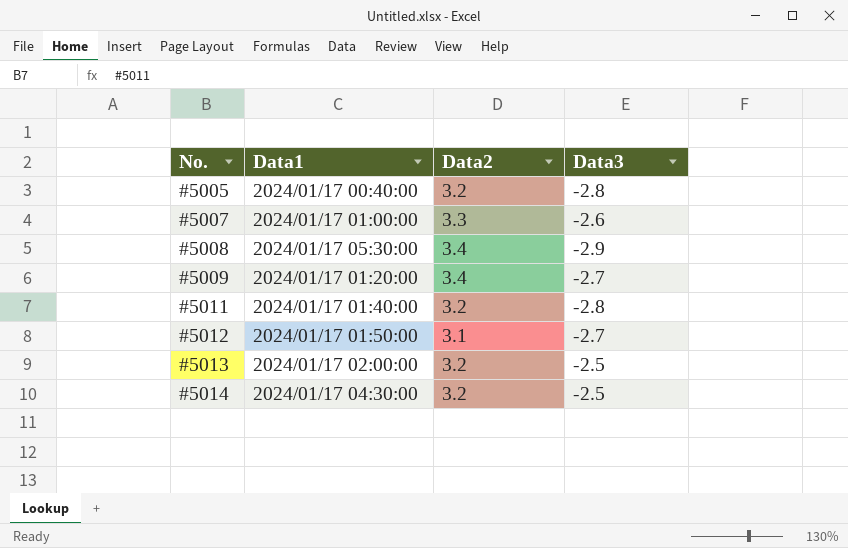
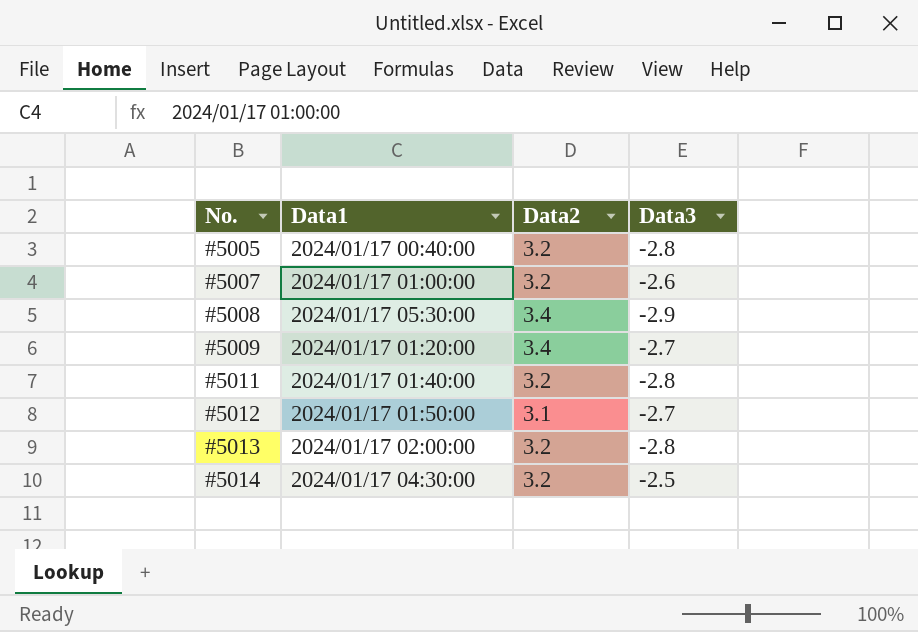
#5007 | Data2: 3.3 -> 3.2
#5013 | Data3: -2.5 -> -2.8

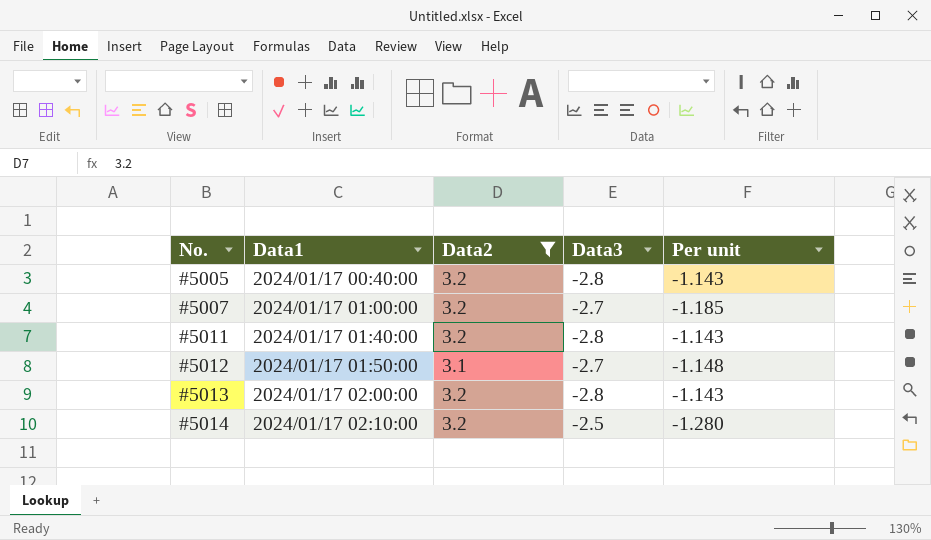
filter: none -> Data2 != 3.4
column Per unit | formula: none -> [Data2] / [Data3]
#5007 | Data3: -2.6 -> -2.7
#5014 | Data1: 2024/01/17 04:30:00 -> 2024/01/17 02:10:00

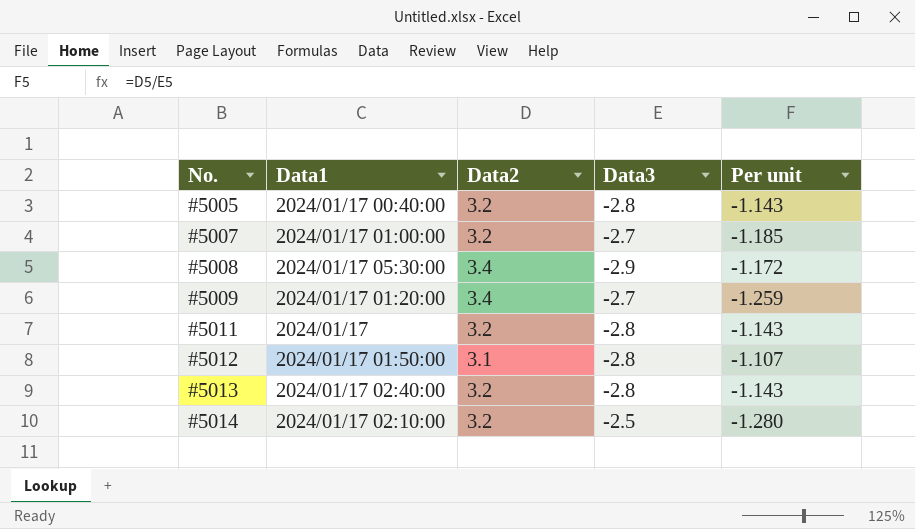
filter: Data2 != 3.4 -> none
#5011 | Data1: 2024/01/17 01:40:00 -> 2024/01/17
#5012 | Data3: -2.7 -> -2.8
#5012 | Per unit: -1.148 -> -1.107
#5013 | Data1: 2024/01/17 02:00:00 -> 2024/01/17 02:40:00

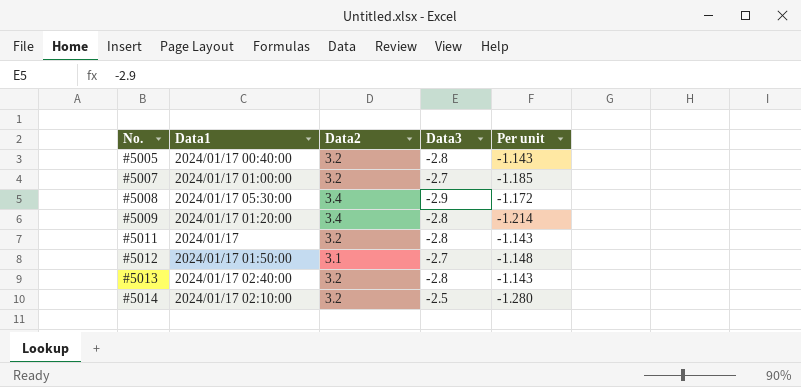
#5009 | Data3: -2.7 -> -2.8
#5009 | Per unit: -1.259 -> -1.214
#5012 | Data3: -2.8 -> -2.7
#5012 | Per unit: -1.107 -> -1.148

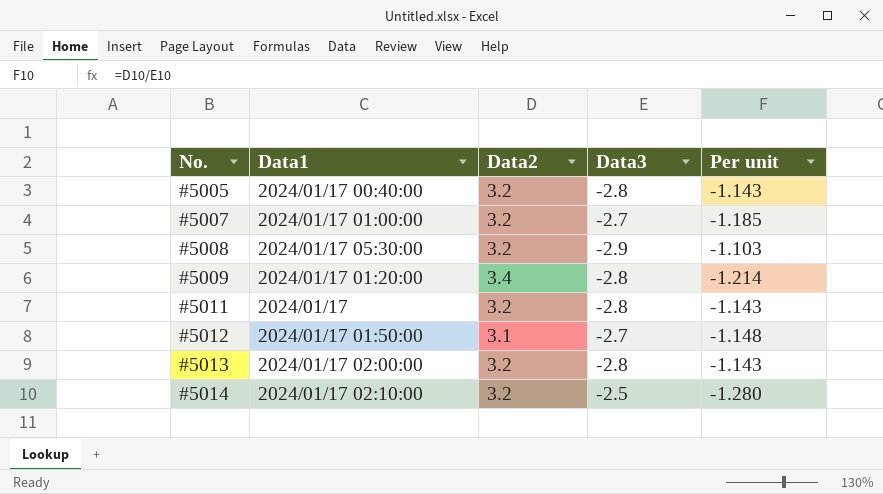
#5008 | Data2: 3.4 -> 3.2
#5008 | Per unit: -1.172 -> -1.103
#5013 | Data1: 2024/01/17 02:40:00 -> 2024/01/17 02:00:00

